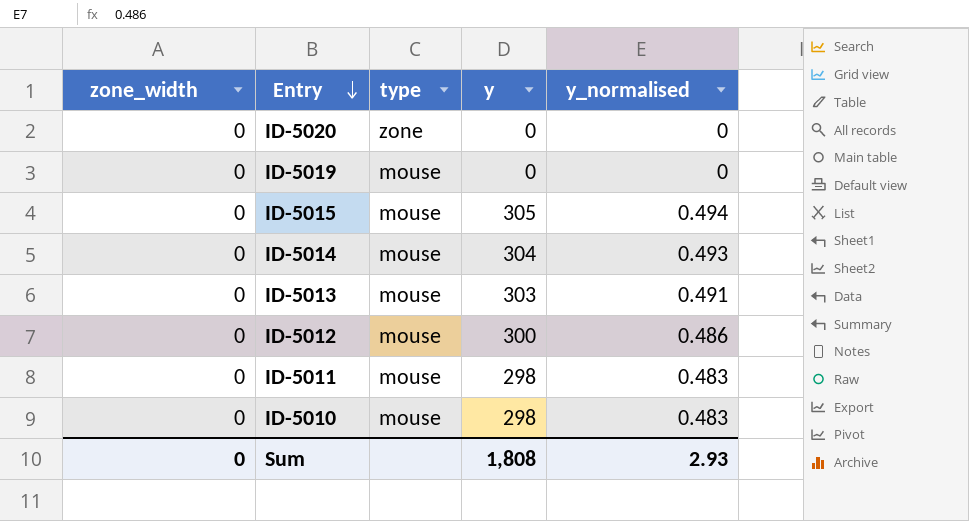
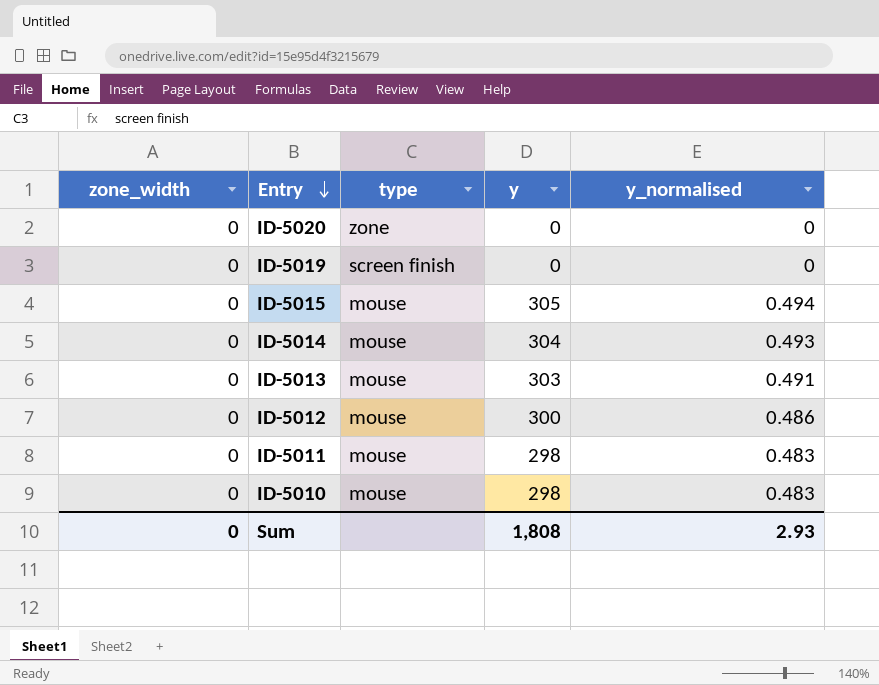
ID-5019 | type: mouse -> screen finish

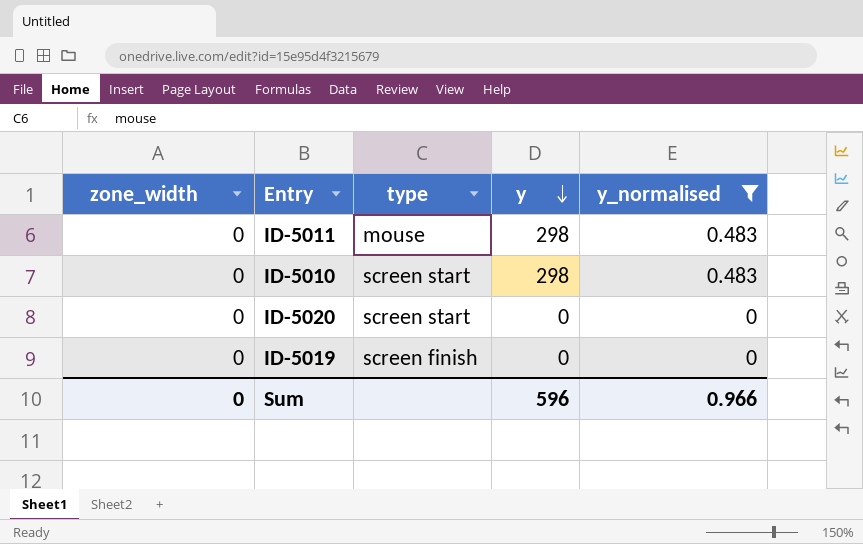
filter: none -> y_normalised <= 0.483
row order: Entry descending -> y descending
ID-5010 | type: mouse -> screen start
ID-5020 | type: zone -> screen start
Sum | y: 1,808 -> 596
Sum | y_normalised: 2.93 -> 0.966

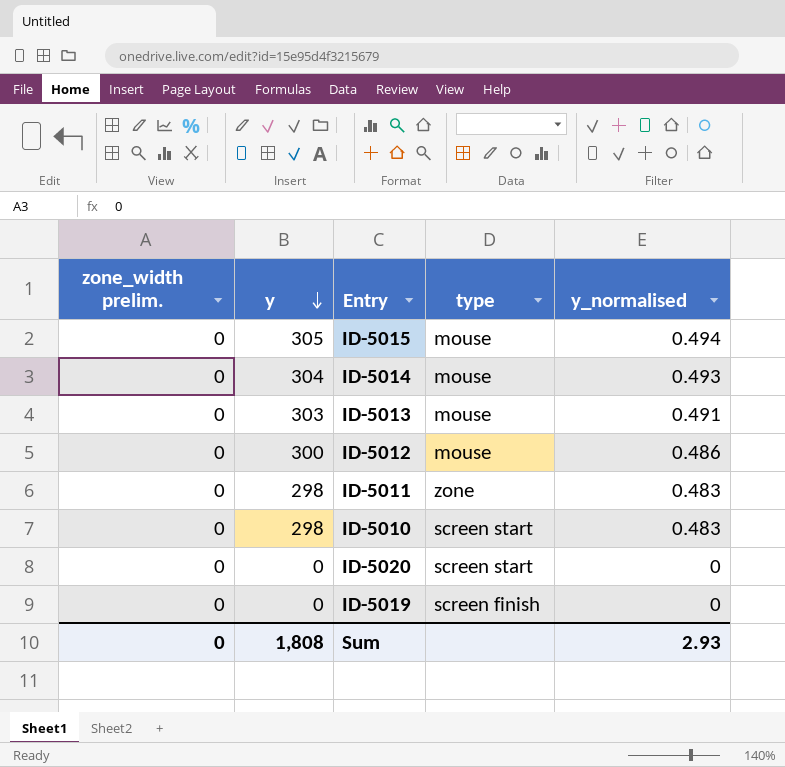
filter: y_normalised <= 0.483 -> none
column name: zone_width -> zone_width prelim.
column y | position: 4 -> 2
ID-5011 | type: mouse -> zone
Sum | y: 596 -> 1,808
Sum | y_normalised: 0.966 -> 2.93

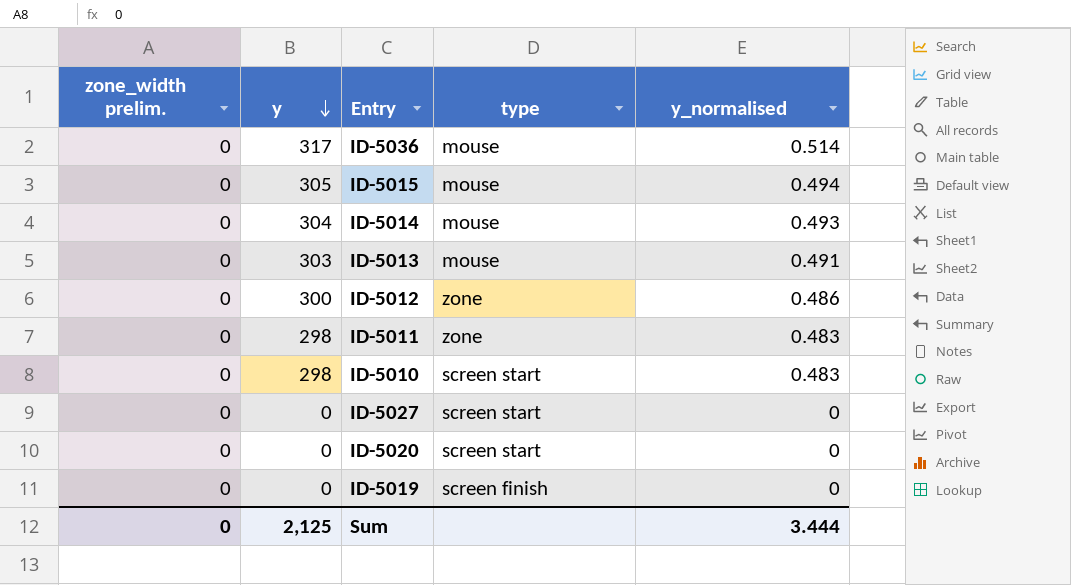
row ID-5036: none -> 0 | 317 | mouse | 0.514
ID-5012 | type: mouse -> zone
row ID-5027: none -> 0 | 0 | screen start | 0
Sum | y: 1,808 -> 2,125
Sum | y_normalised: 2.93 -> 3.444

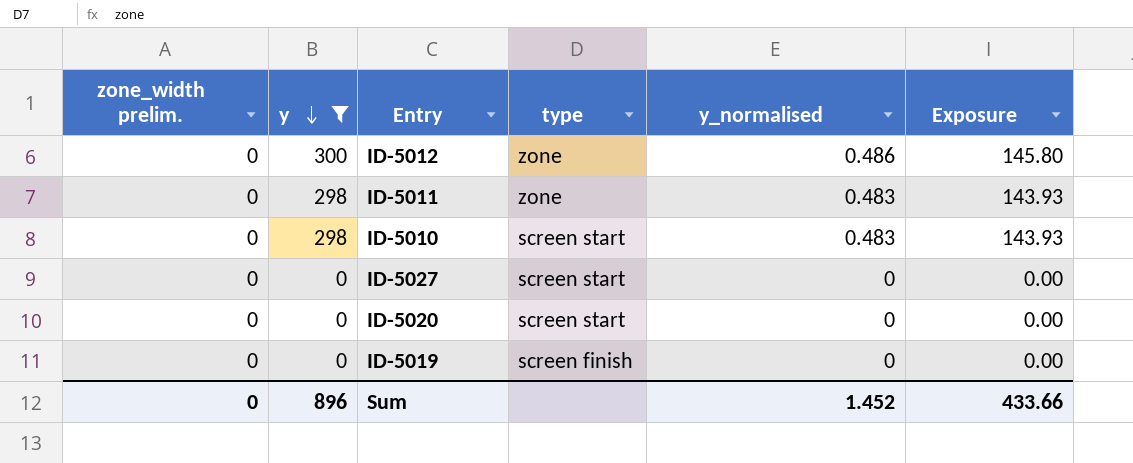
filter: none -> y <= 300
column Exposure | formula: none -> [y] * [y_normalised]
Sum | y: 2,125 -> 896
Sum | y_normalised: 3.444 -> 1.452

